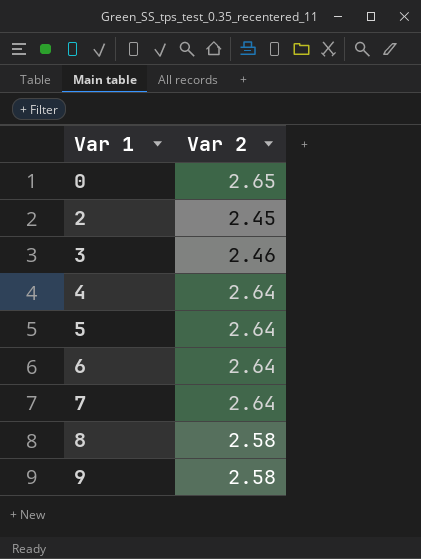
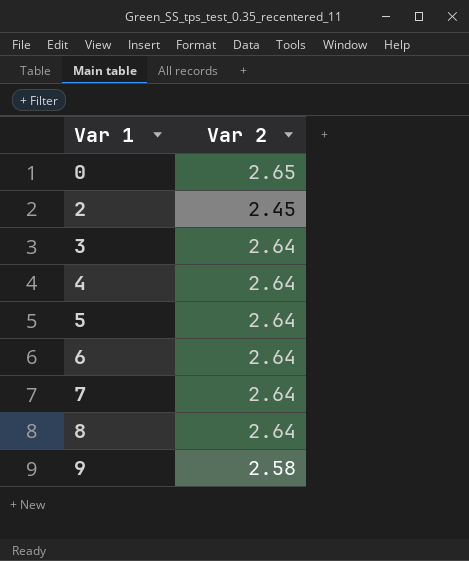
3 | Var 2: 2.46 -> 2.64
8 | Var 2: 2.58 -> 2.64

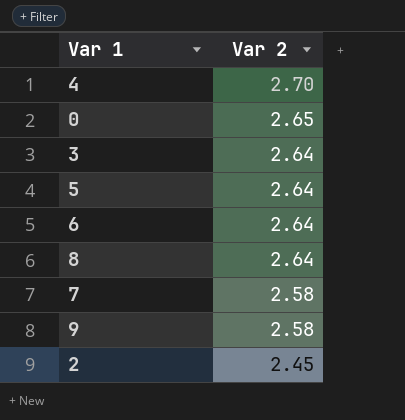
row order: Var 1 ascending -> Var 2 descending
4 | Var 2: 2.64 -> 2.70
7 | Var 2: 2.64 -> 2.58

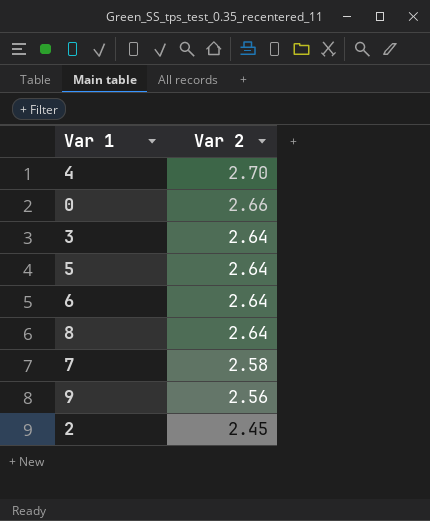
0 | Var 2: 2.65 -> 2.66
9 | Var 2: 2.58 -> 2.56

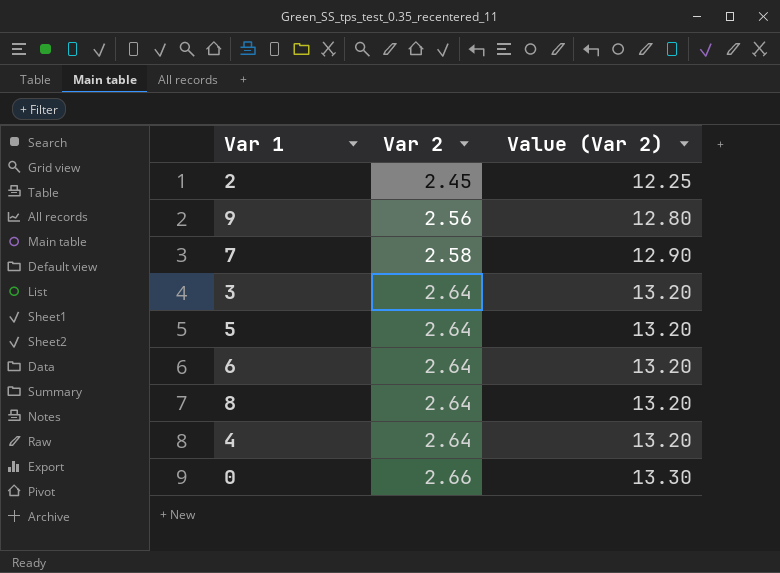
row order: Var 2 descending -> Var 2 ascending
column Value (Var 2) | formula: none -> [Var 2] * 5
4 | Var 2: 2.70 -> 2.64

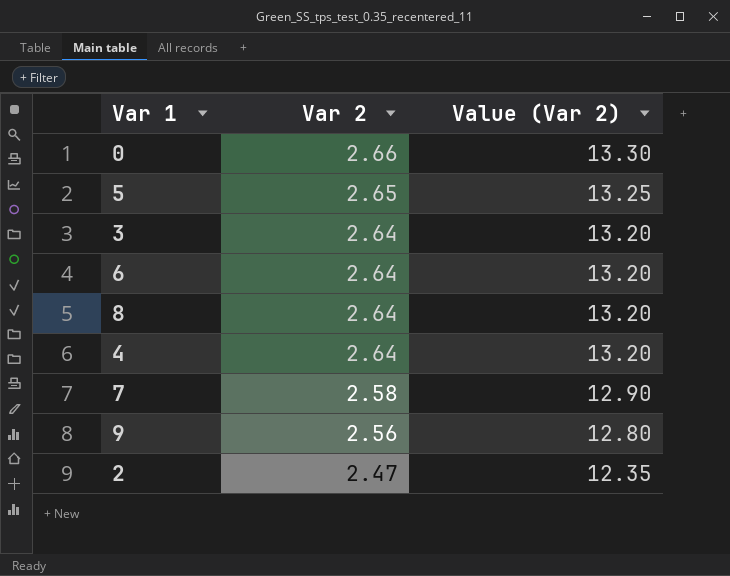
row order: Var 2 ascending -> Var 2 descending
5 | Var 2: 2.64 -> 2.65
5 | Value (Var 2): 13.20 -> 13.25
2 | Var 2: 2.45 -> 2.47
2 | Value (Var 2): 12.25 -> 12.35

